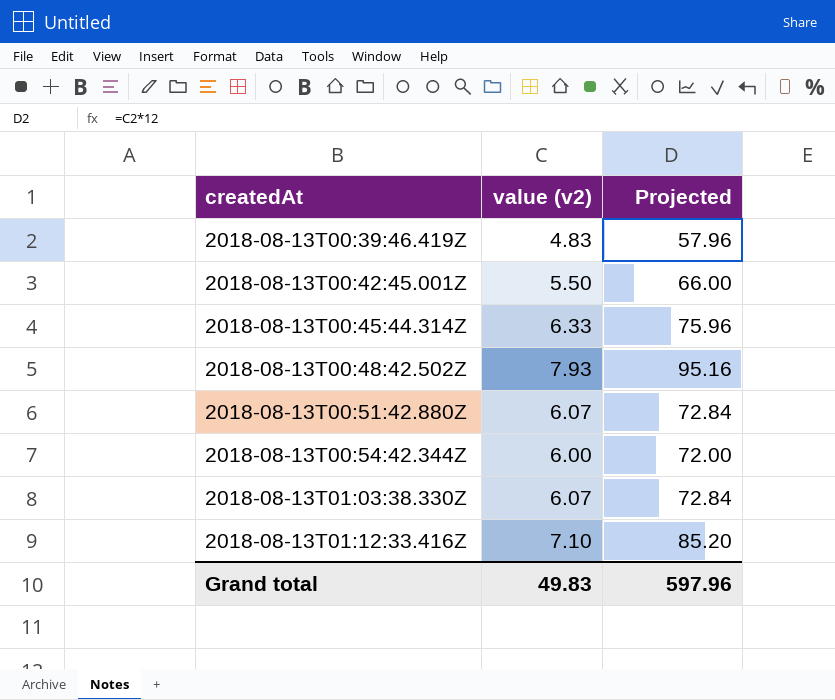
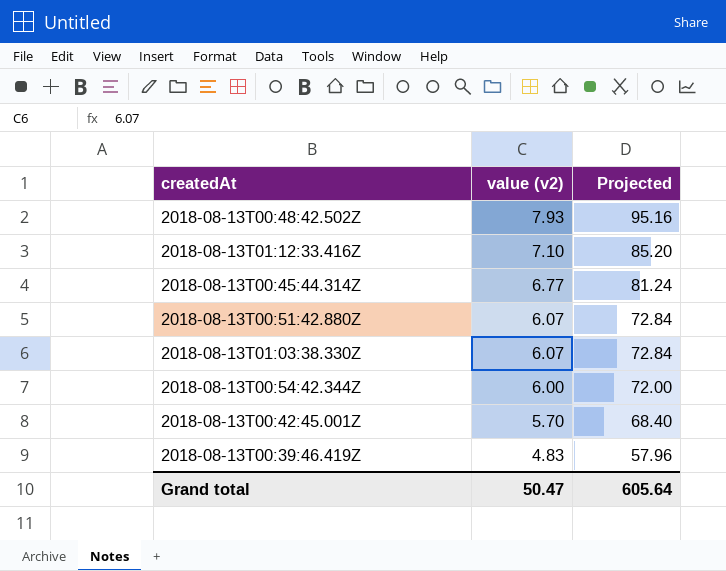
row order: createdAt ascending -> value (v2) descending
2018-08-13T00:45:44.314Z | value (v2): 6.33 -> 6.77
2018-08-13T00:45:44.314Z | Projected: 75.96 -> 81.24
2018-08-13T00:42:45.001Z | value (v2): 5.50 -> 5.70
2018-08-13T00:42:45.001Z | Projected: 66.00 -> 68.40
Grand total | value (v2): 49.83 -> 50.47
Grand total | Projected: 597.96 -> 605.64

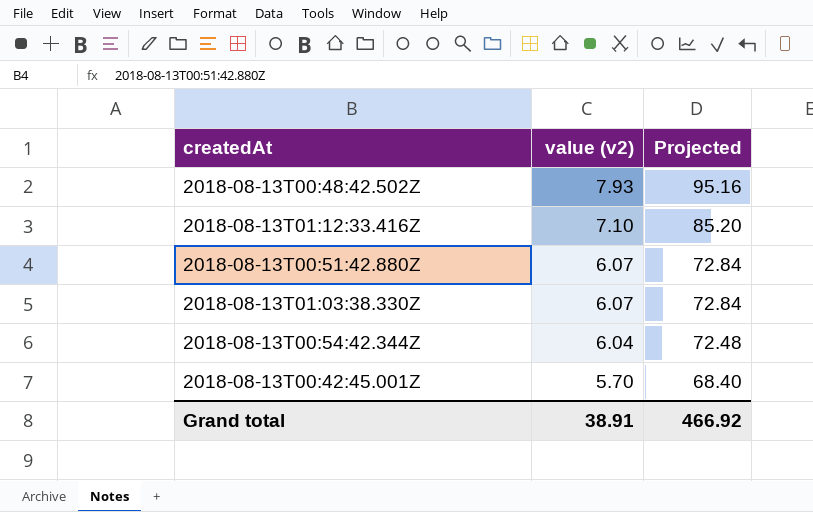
row 2018-08-13T00:45:44.314Z: 6.77 | 81.24 -> none
row 2018-08-13T00:39:46.419Z: 4.83 | 57.96 -> none
2018-08-13T00:54:42.344Z | value (v2): 6.00 -> 6.04
2018-08-13T00:54:42.344Z | Projected: 72.00 -> 72.48
Grand total | value (v2): 50.47 -> 38.91
Grand total | Projected: 605.64 -> 466.92

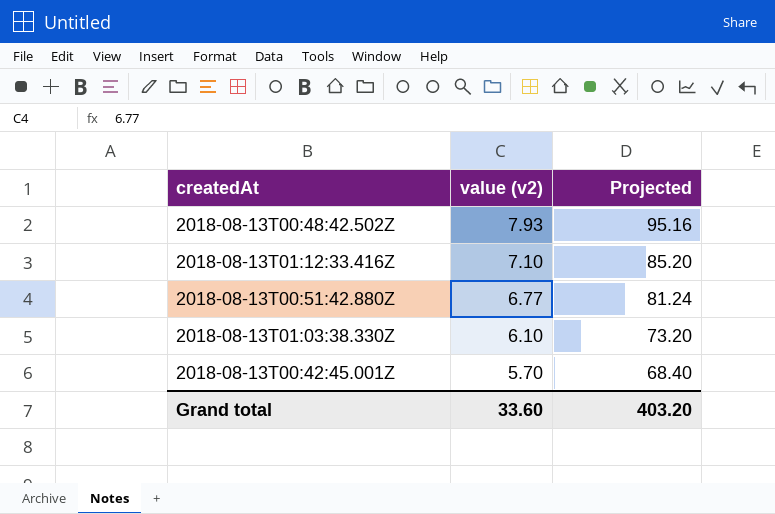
row 2018-08-13T00:54:42.344Z: 6.04 | 72.48 -> none
2018-08-13T00:51:42.880Z | value (v2): 6.07 -> 6.77
2018-08-13T00:51:42.880Z | Projected: 72.84 -> 81.24
2018-08-13T01:03:38.330Z | value (v2): 6.07 -> 6.10
2018-08-13T01:03:38.330Z | Projected: 72.84 -> 73.20
Grand total | value (v2): 38.91 -> 33.60
Grand total | Projected: 466.92 -> 403.20

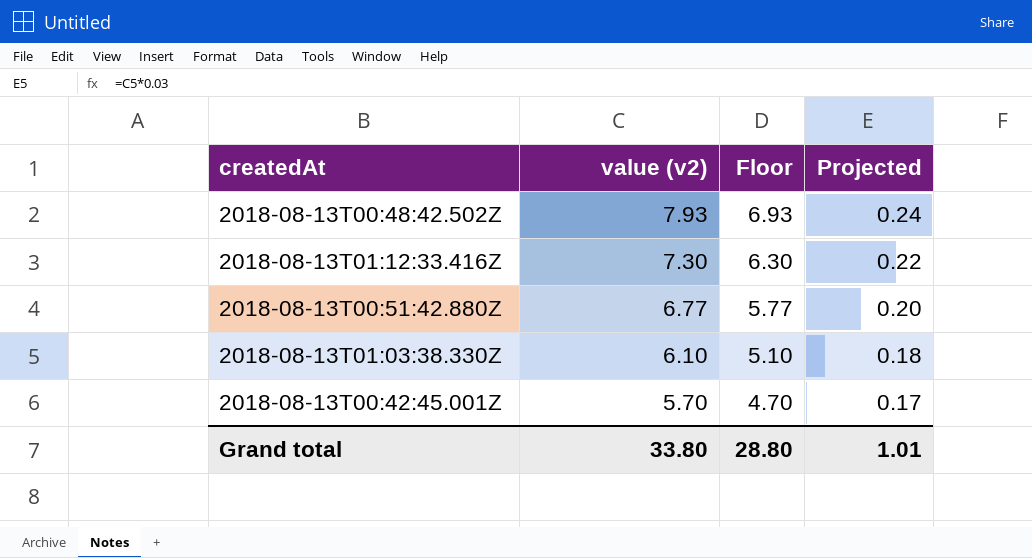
column Floor | formula: none -> [value (v2)] - 1
column Projected | formula: [value (v2)] * 12 -> [value (v2)] * 0.03
2018-08-13T01:12:33.416Z | value (v2): 7.10 -> 7.30
Grand total | value (v2): 33.60 -> 33.80
Grand total | Projected: 403.20 -> 1.01

